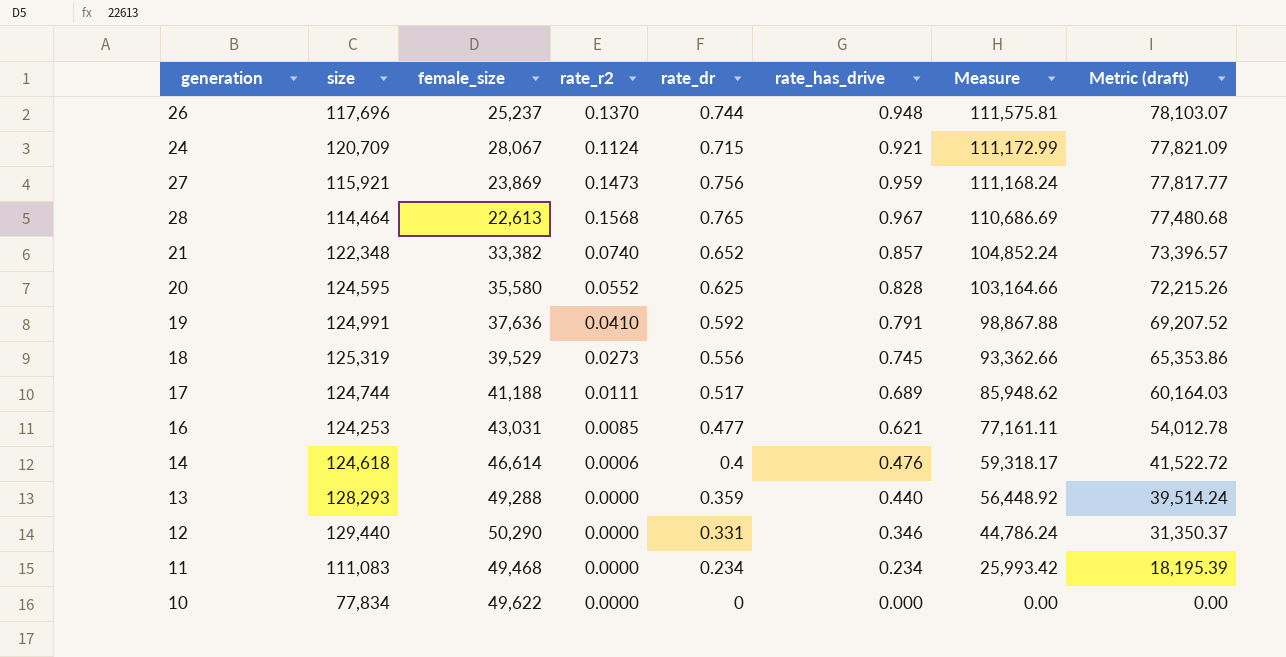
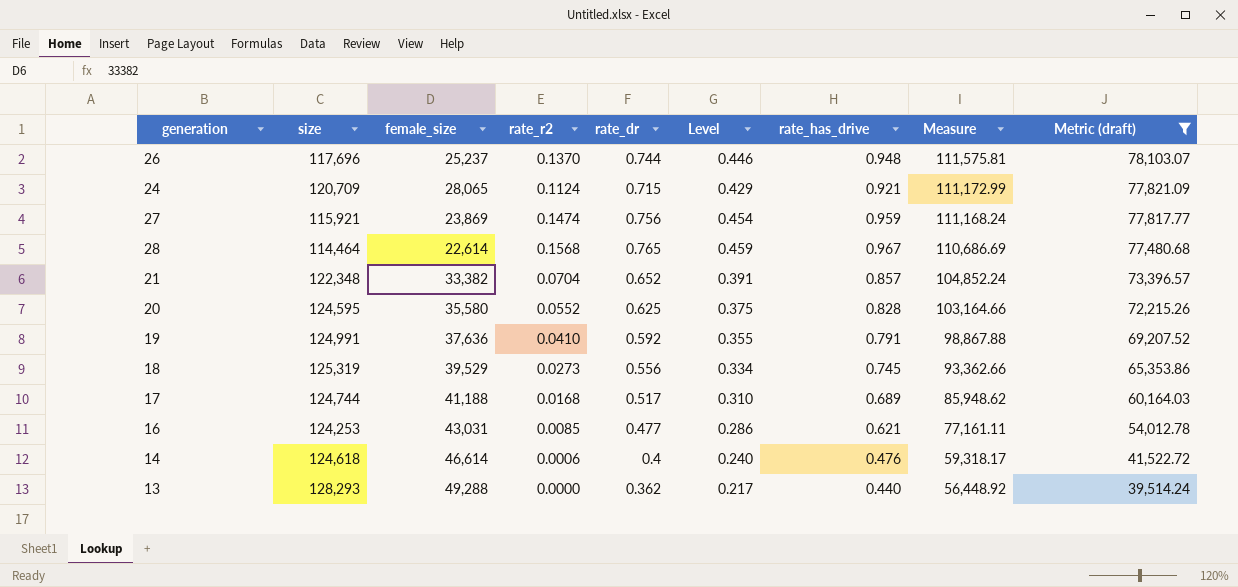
filter: none -> Metric (draft) >= 39,514.24
column Level | formula: none -> [rate_dr] * 0.6
24 | female_size: 28,067 -> 28,065
27 | rate_r2: 0.1473 -> 0.1474
28 | female_size: 22,613 -> 22,614
21 | rate_r2: 0.0740 -> 0.0704
17 | rate_r2: 0.0111 -> 0.0168
13 | rate_dr: 0.359 -> 0.362

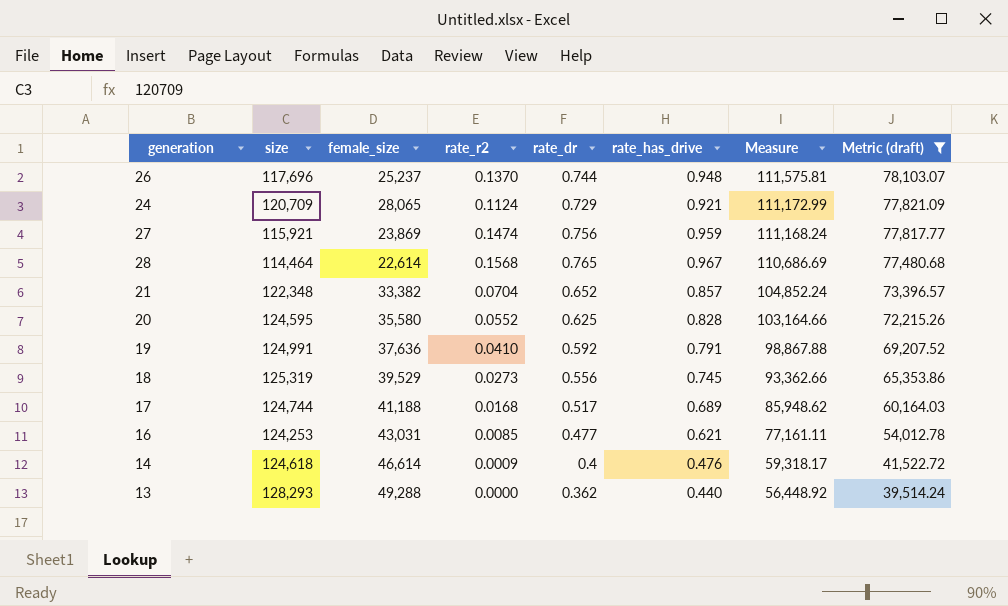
column Level | formula: [rate_dr] * 0.6 -> none
24 | rate_dr: 0.715 -> 0.729
14 | rate_r2: 0.0006 -> 0.0009

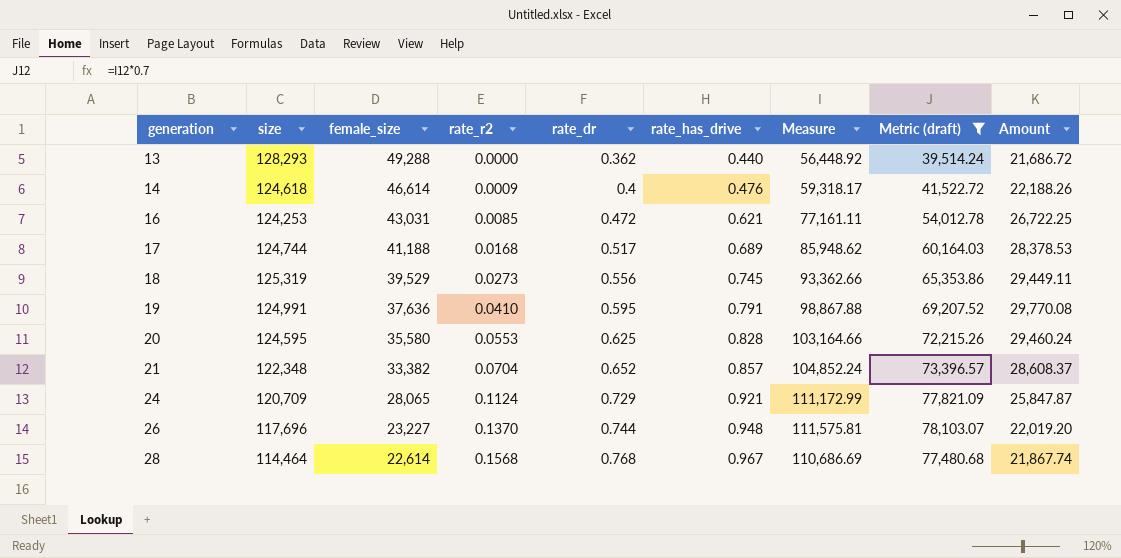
row order: Measure descending -> generation ascending
column Amount | formula: none -> [female_size] * [rate_has_drive]
row 27: 115,921 | 23,869 | 0.1474 | 0.756 | 0.959 | 111,168.24 | 77,817.77 -> none
16 | rate_dr: 0.477 -> 0.472
19 | rate_dr: 0.592 -> 0.595
20 | rate_r2: 0.0552 -> 0.0553
26 | female_size: 25,237 -> 23,227
28 | rate_dr: 0.765 -> 0.768

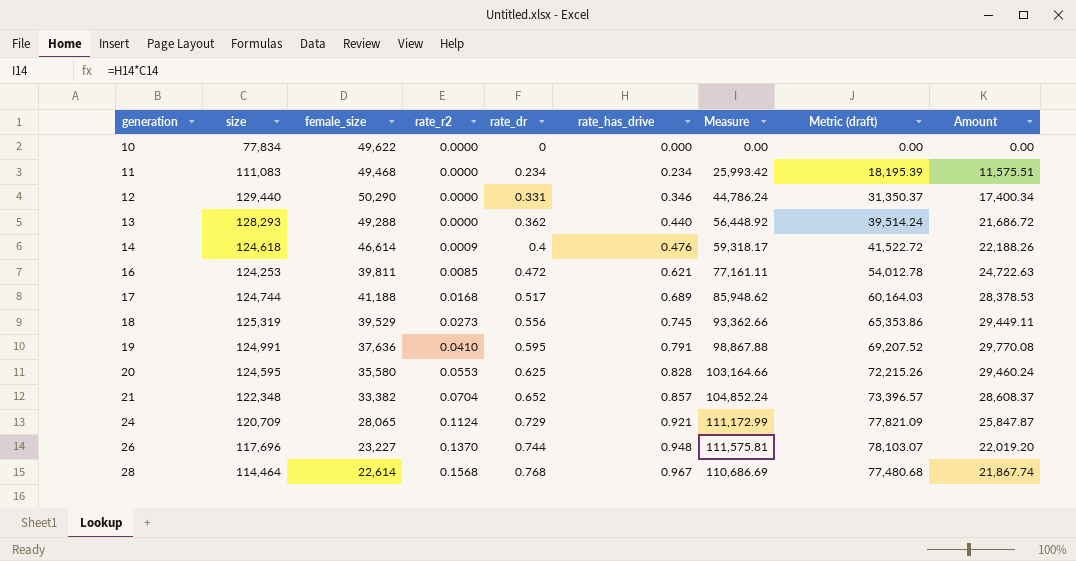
filter: Metric (draft) >= 39,514.24 -> none
16 | female_size: 43,031 -> 39,811
16 | Amount: 26,722.25 -> 24,722.63

